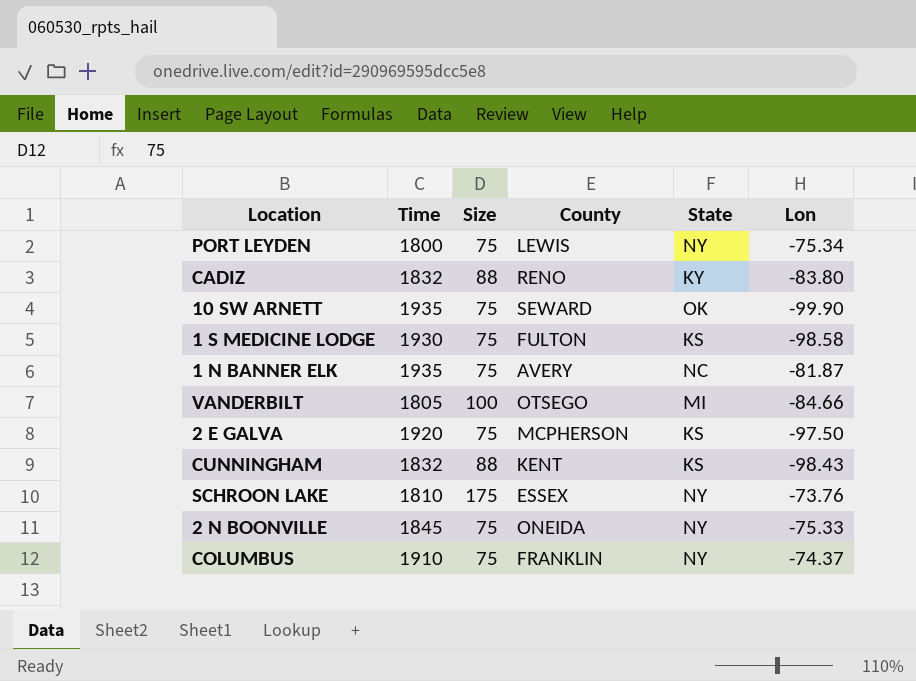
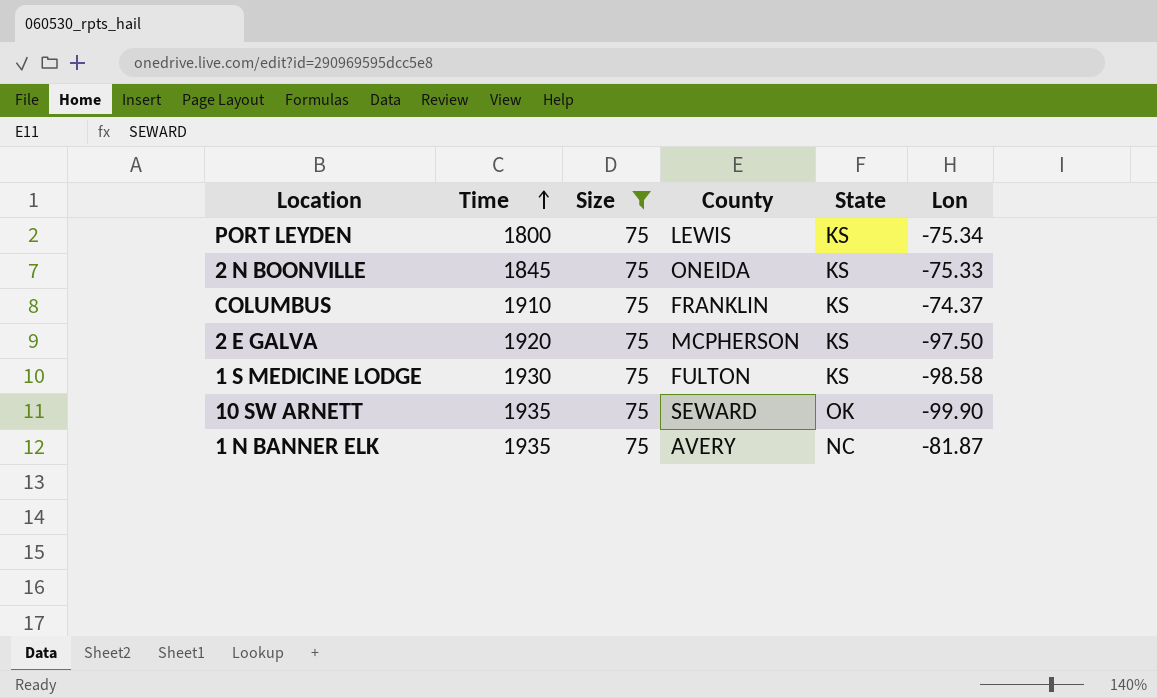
filter: none -> Size = 75
row order: none -> Time ascending
PORT LEYDEN | State: NY -> KS
2 N BOONVILLE | State: NY -> KS
COLUMBUS | State: NY -> KS

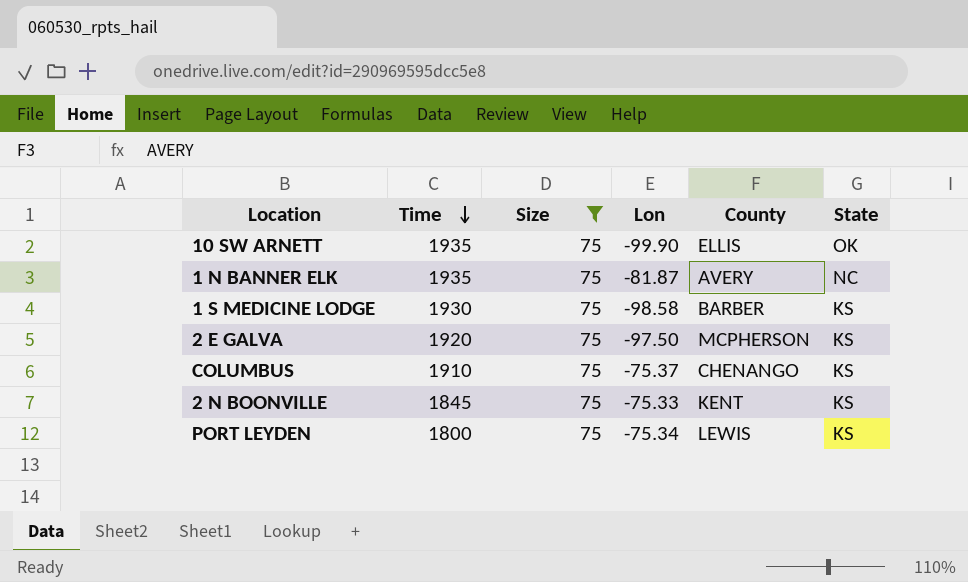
row order: Time ascending -> Time descending
column Lon | position: 6 -> 4
10 SW ARNETT | County: SEWARD -> ELLIS
1 S MEDICINE LODGE | County: FULTON -> BARBER
COLUMBUS | Lon: -74.37 -> -75.37
COLUMBUS | County: FRANKLIN -> CHENANGO
2 N BOONVILLE | County: ONEIDA -> KENT

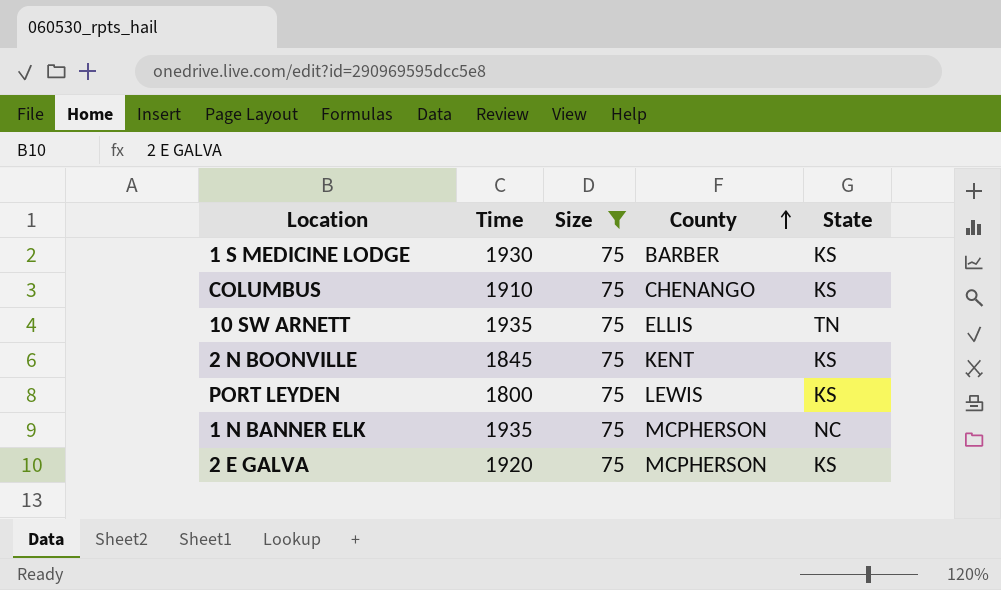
row order: Time descending -> County ascending
column Lon | position: 4 -> none
10 SW ARNETT | State: OK -> TN
1 N BANNER ELK | County: AVERY -> MCPHERSON

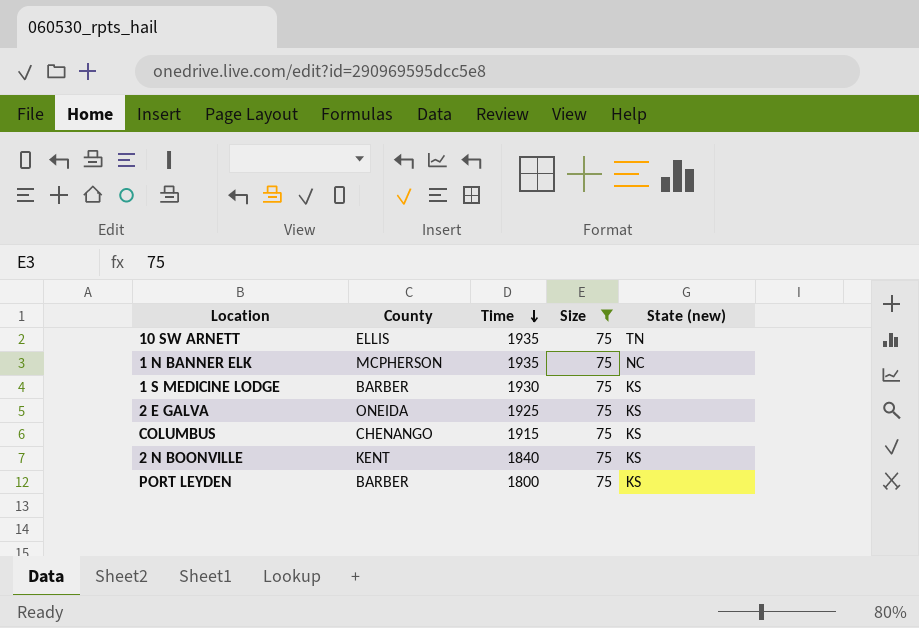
row order: County ascending -> Time descending
column County | position: 4 -> 2
column name: State -> State (new)
2 E GALVA | County: MCPHERSON -> ONEIDA
2 E GALVA | Time: 1920 -> 1925
COLUMBUS | Time: 1910 -> 1915
2 N BOONVILLE | Time: 1845 -> 1840
PORT LEYDEN | County: LEWIS -> BARBER

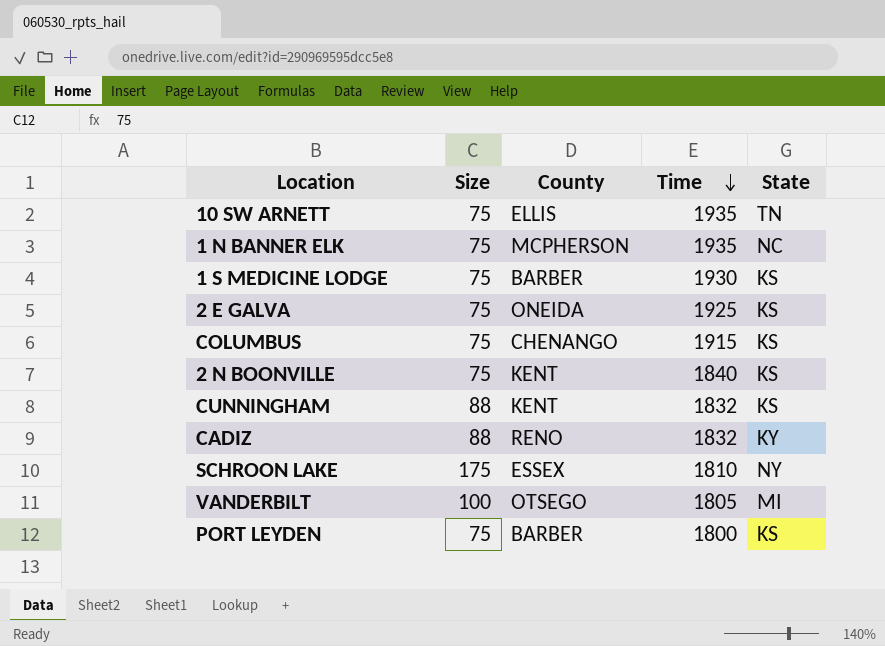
filter: Size = 75 -> none
column Size | position: 4 -> 2
column name: State (new) -> State

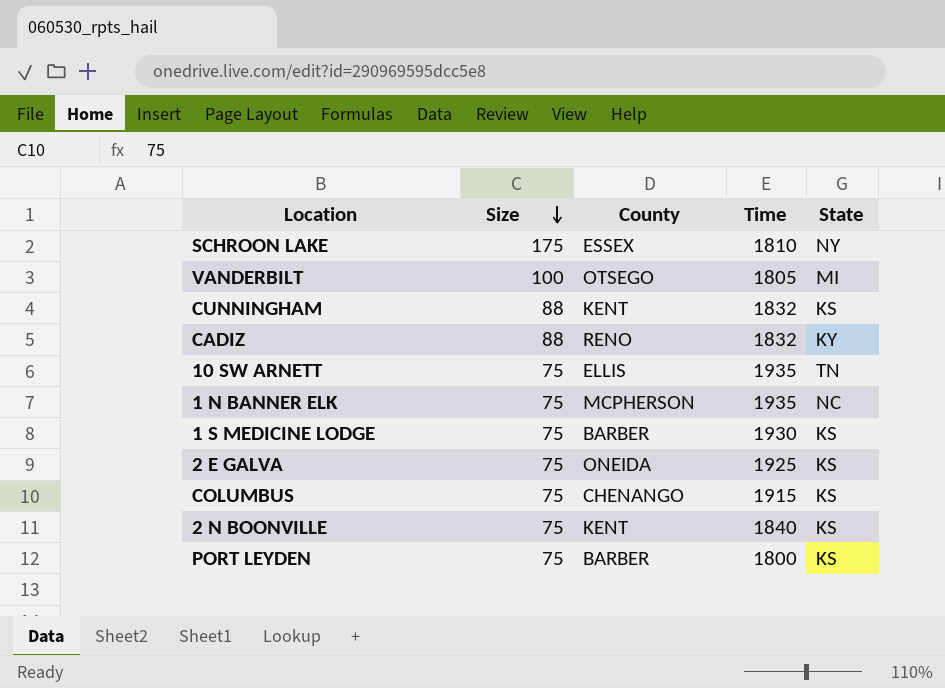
row order: Time descending -> Size descending

